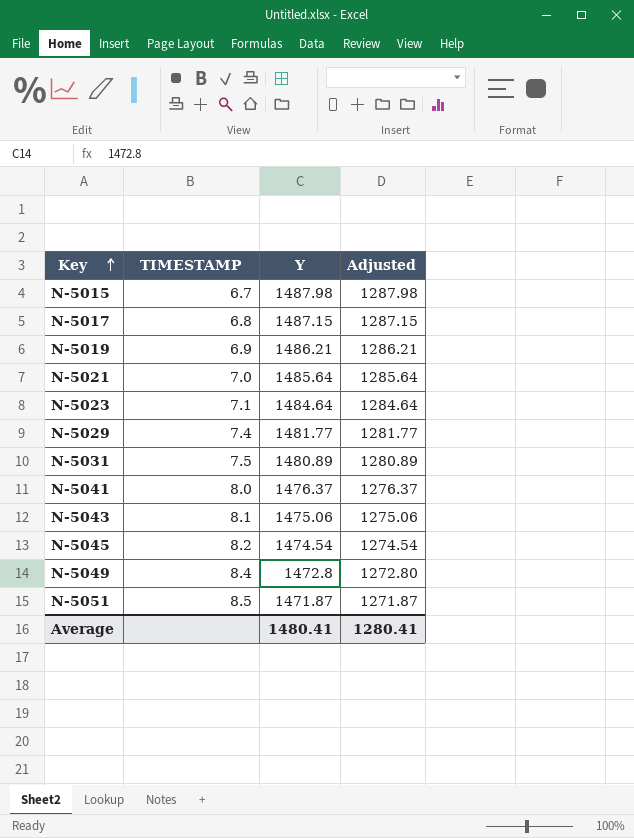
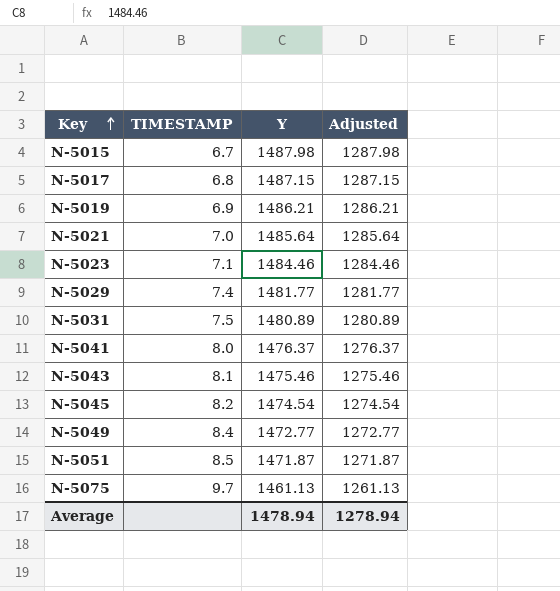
N-5023 | Y: 1484.64 -> 1484.46
N-5023 | Adjusted: 1284.64 -> 1284.46
N-5043 | Y: 1475.06 -> 1475.46
N-5043 | Adjusted: 1275.06 -> 1275.46
N-5049 | Y: 1472.8 -> 1472.77
N-5049 | Adjusted: 1272.80 -> 1272.77
row N-5075: none -> 9.7 | 1461.13 | 1261.13
Average | Y: 1480.41 -> 1478.94
Average | Adjusted: 1280.41 -> 1278.94

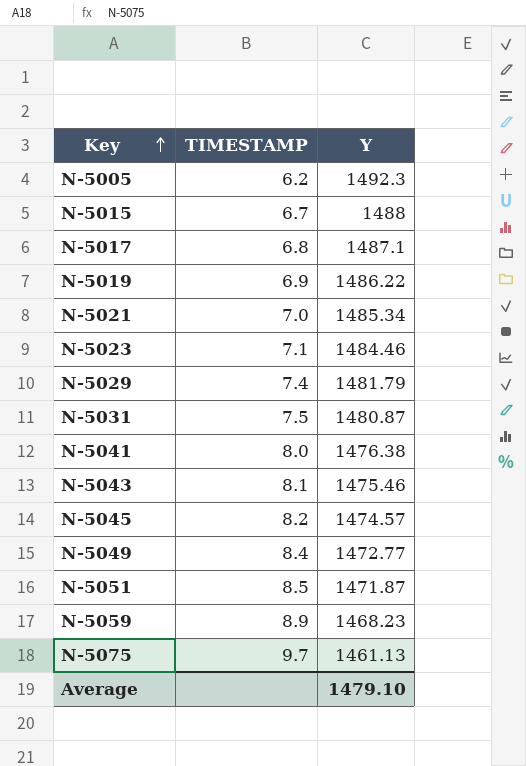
column Adjusted | formula: [Y] - 200 -> none
row N-5005: none -> 6.2 | 1492.3
N-5015 | Y: 1487.98 -> 1488
N-5017 | Y: 1487.15 -> 1487.1
N-5019 | Y: 1486.21 -> 1486.22
N-5021 | Y: 1485.64 -> 1485.34
N-5029 | Y: 1481.77 -> 1481.79
N-5031 | Y: 1480.89 -> 1480.87
N-5041 | Y: 1476.37 -> 1476.38
N-5045 | Y: 1474.54 -> 1474.57
row N-5059: none -> 8.9 | 1468.23
Average | Y: 1478.94 -> 1479.10

